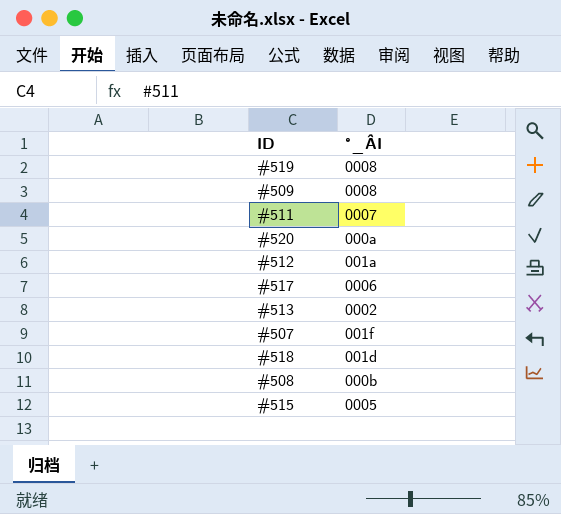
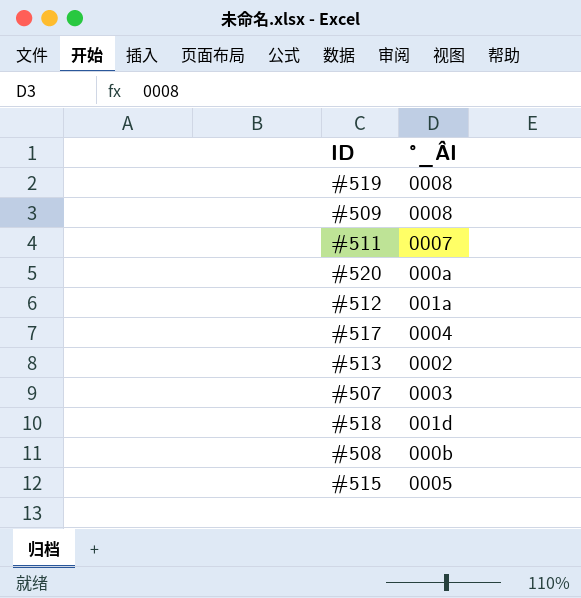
#517 | °_ÂI: 0006 -> 0004
#507 | °_ÂI: 001f -> 0003

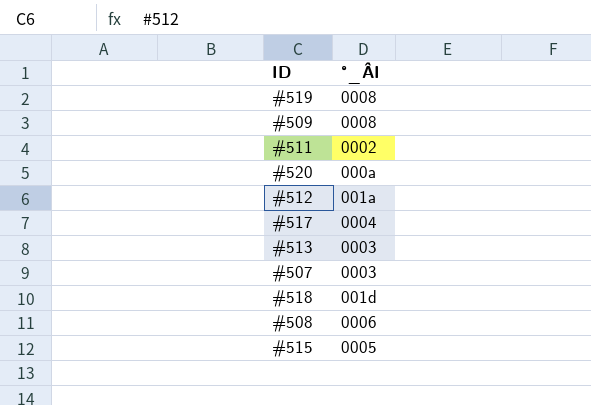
#511 | °_ÂI: 0007 -> 0002
#513 | °_ÂI: 0002 -> 0003
#508 | °_ÂI: 000b -> 0006

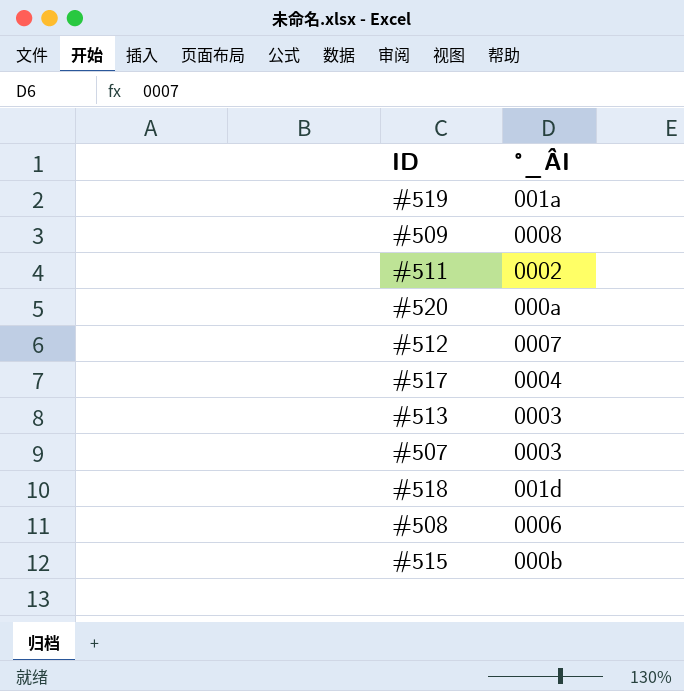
#519 | °_ÂI: 0008 -> 001a
#512 | °_ÂI: 001a -> 0007
#515 | °_ÂI: 0005 -> 000b

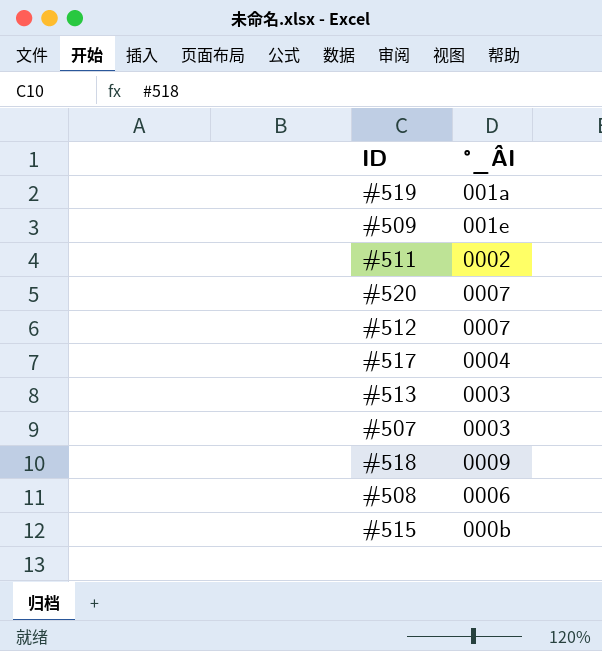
#509 | °_ÂI: 0008 -> 001e
#520 | °_ÂI: 000a -> 0007
#518 | °_ÂI: 001d -> 0009

